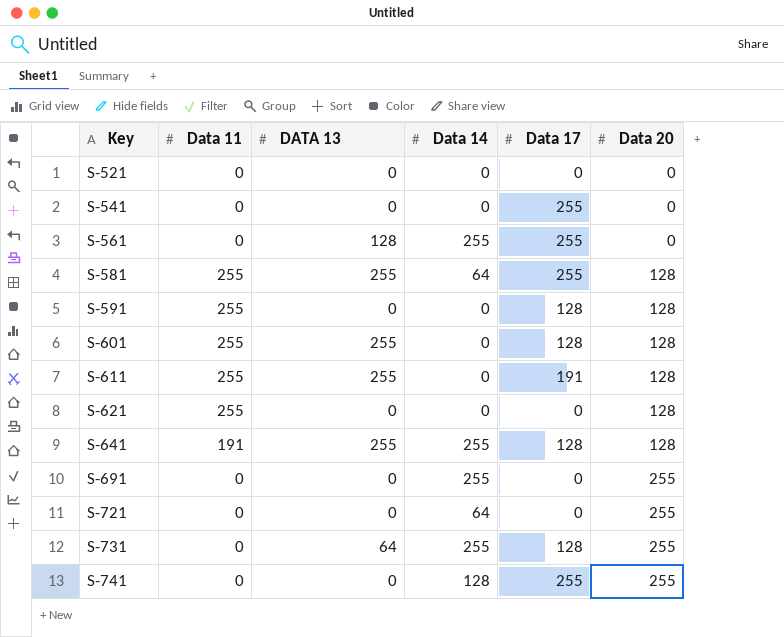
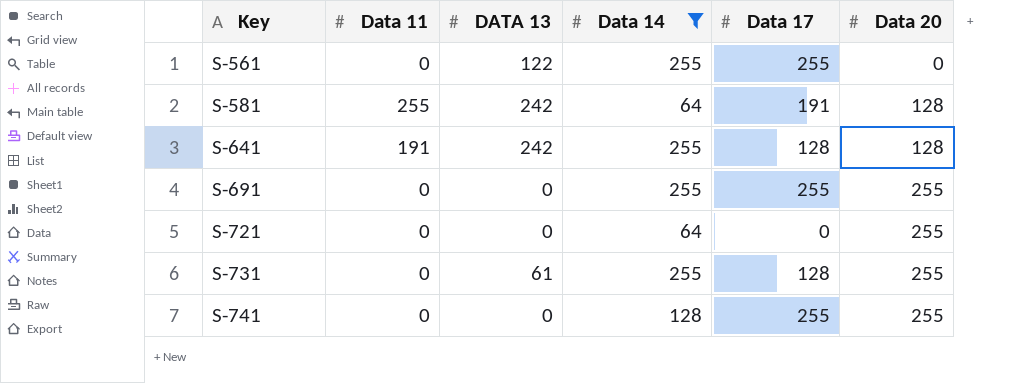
filter: none -> Data 14 != 0
S-561 | DATA 13: 128 -> 122
S-581 | DATA 13: 255 -> 242
S-581 | Data 17: 255 -> 191
S-641 | DATA 13: 255 -> 242
S-691 | Data 17: 0 -> 255
S-731 | DATA 13: 64 -> 61

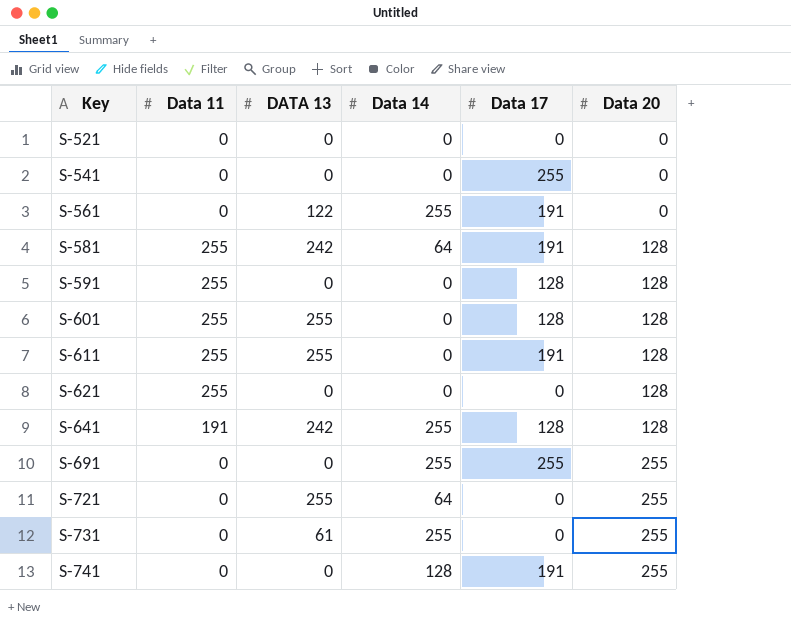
filter: Data 14 != 0 -> none
S-561 | Data 17: 255 -> 191
S-721 | DATA 13: 0 -> 255
S-731 | Data 17: 128 -> 0
S-741 | Data 17: 255 -> 191

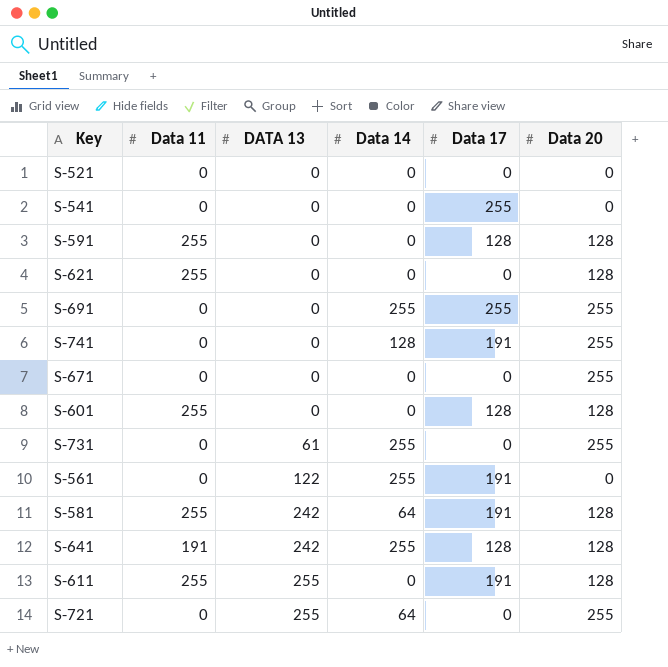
row order: Key ascending -> DATA 13 ascending
row S-671: none -> 0 | 0 | 0 | 0 | 255
S-601 | DATA 13: 255 -> 0

